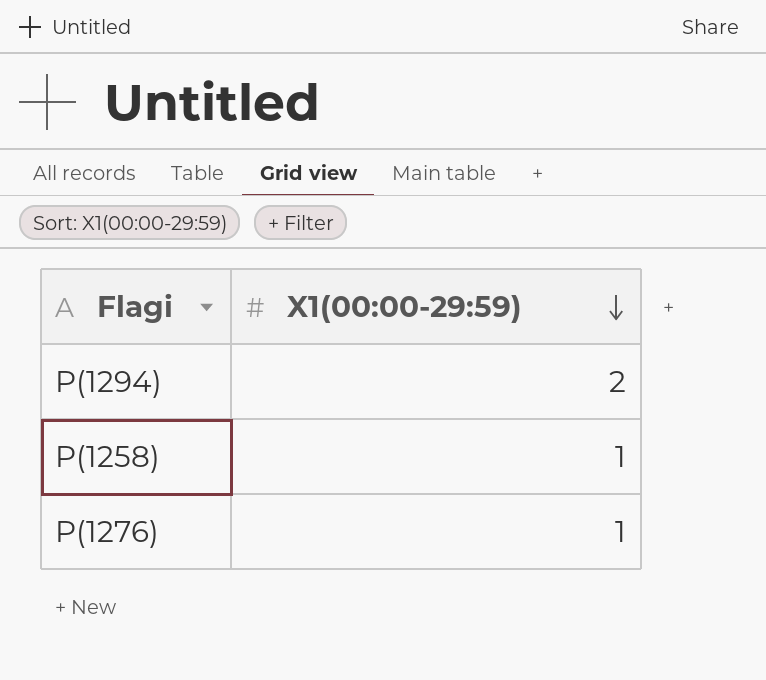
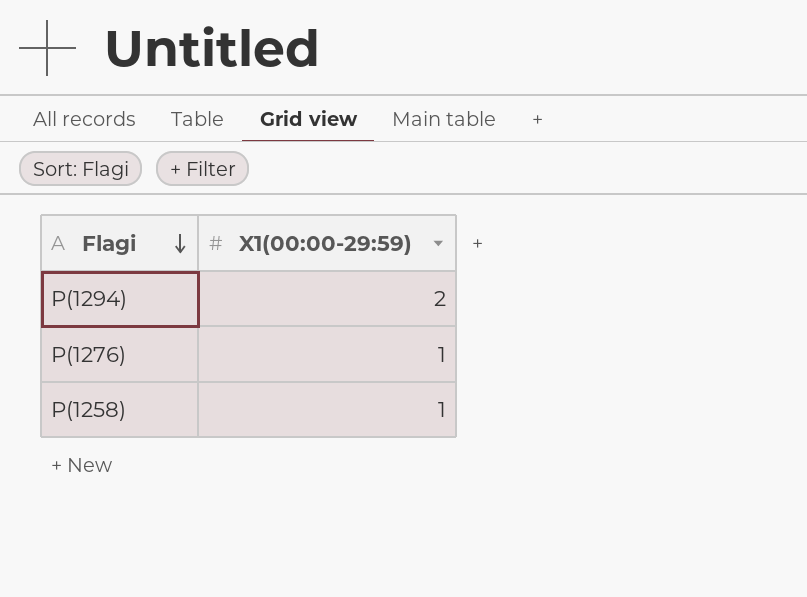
row order: X1(00:00-29:59) descending -> Flagi descending

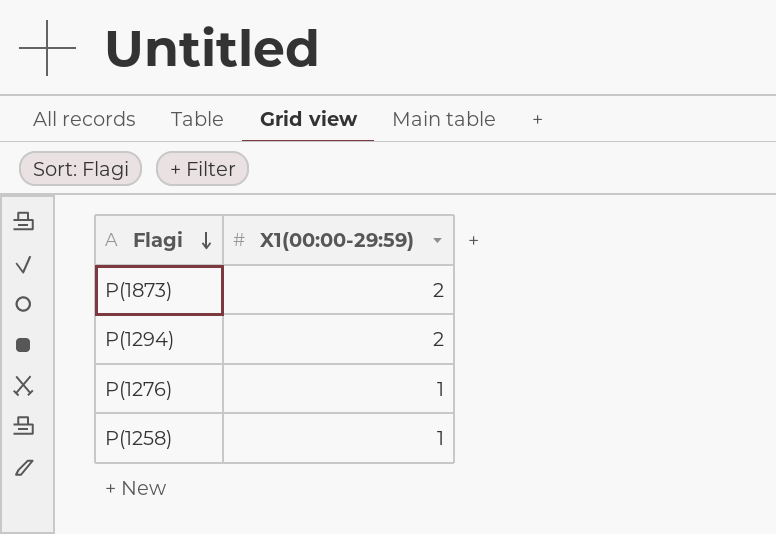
row P(1873): none -> 2

